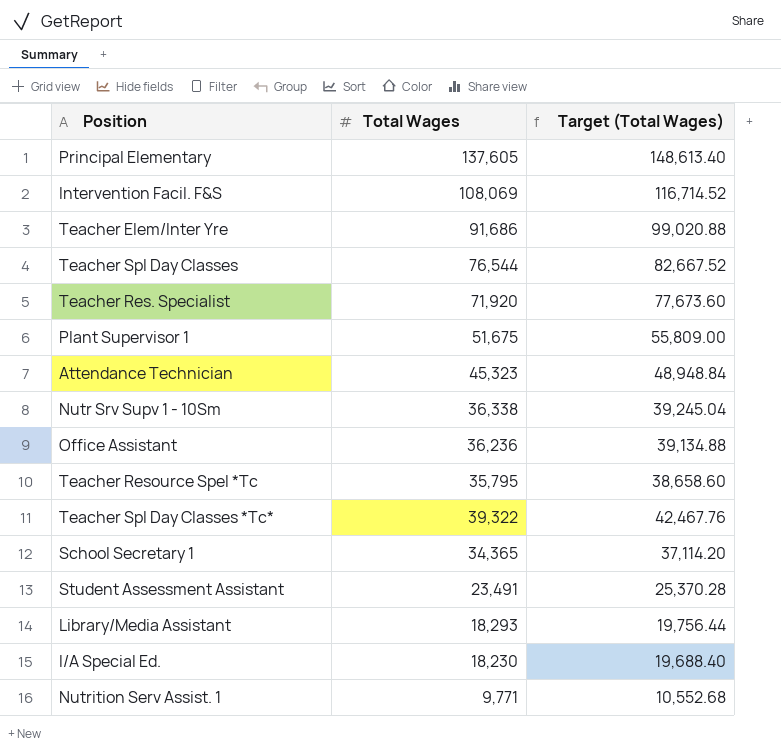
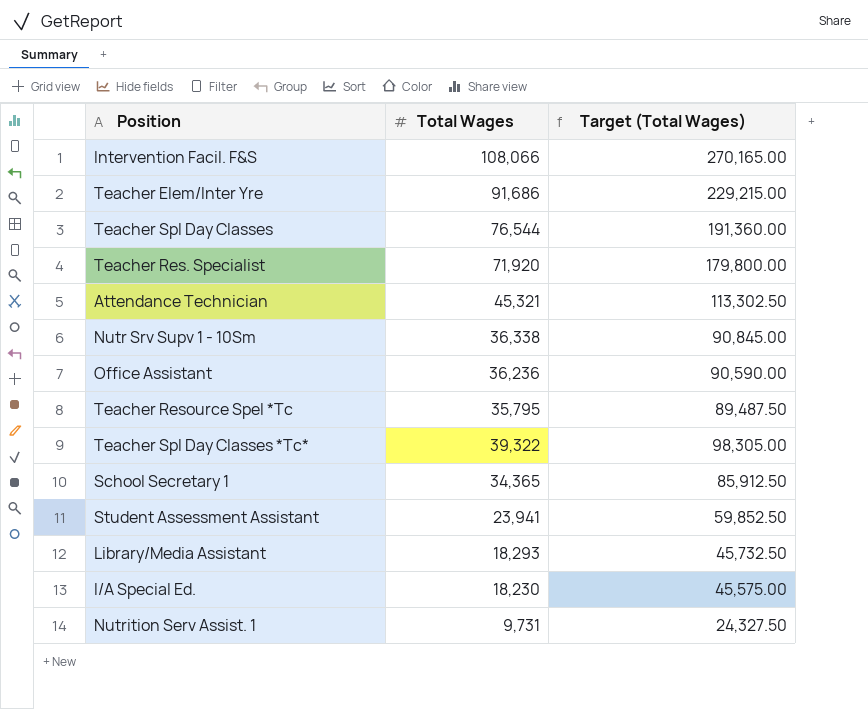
column Target (Total Wages) | formula: [Total Wages] * 1.08 -> [Total Wages] * 2.5
row Principal Elementary: 137,605 | 148,613.40 -> none
row Plant Supervisor 1: 51,675 | 55,809.00 -> none
Intervention Facil. F&S | Total Wages: 108,069 -> 108,066
Attendance Technician | Total Wages: 45,323 -> 45,321
Student Assessment Assistant | Total Wages: 23,491 -> 23,941
Nutrition Serv Assist. 1 | Total Wages: 9,771 -> 9,731

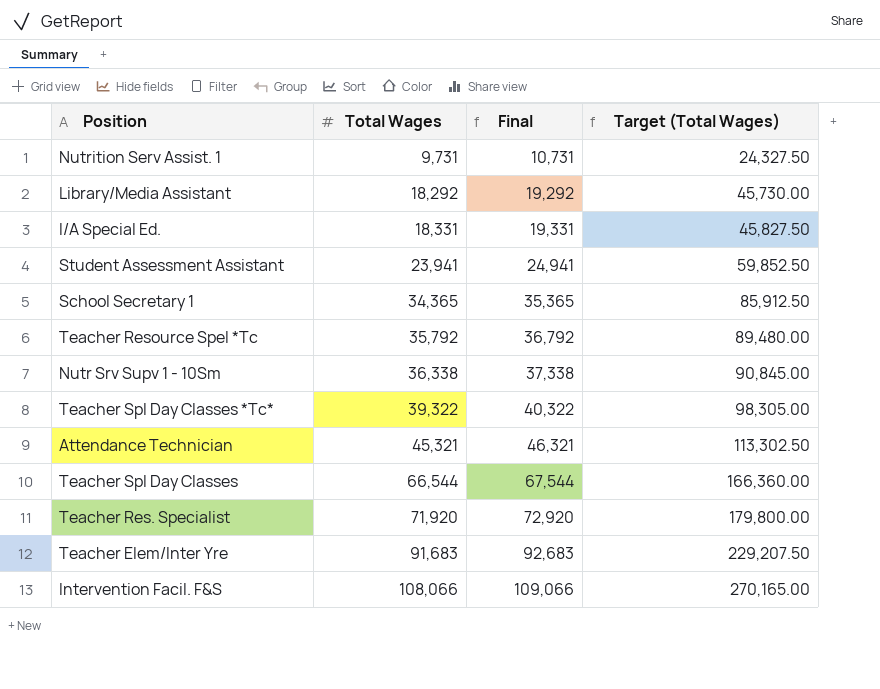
row order: none -> Total Wages ascending
column Final | formula: none -> [Total Wages] + 1000
row Office Assistant: 36,236 | 90,590.00 -> none
Library/Media Assistant | Total Wages: 18,293 -> 18,292
Library/Media Assistant | Target (Total Wages): 45,732.50 -> 45,730.00
I/A Special Ed. | Total Wages: 18,230 -> 18,331
I/A Special Ed. | Target (Total Wages): 45,575.00 -> 45,827.50
Teacher Resource Spel *Tc | Total Wages: 35,795 -> 35,792
Teacher Resource Spel *Tc | Target (Total Wages): 89,487.50 -> 89,480.00
Teacher Spl Day Classes | Total Wages: 76,544 -> 66,544
Teacher Spl Day Classes | Target (Total Wages): 191,360.00 -> 166,360.00
Teacher Elem/Inter Yre | Total Wages: 91,686 -> 91,683
Teacher Elem/Inter Yre | Target (Total Wages): 229,215.00 -> 229,207.50

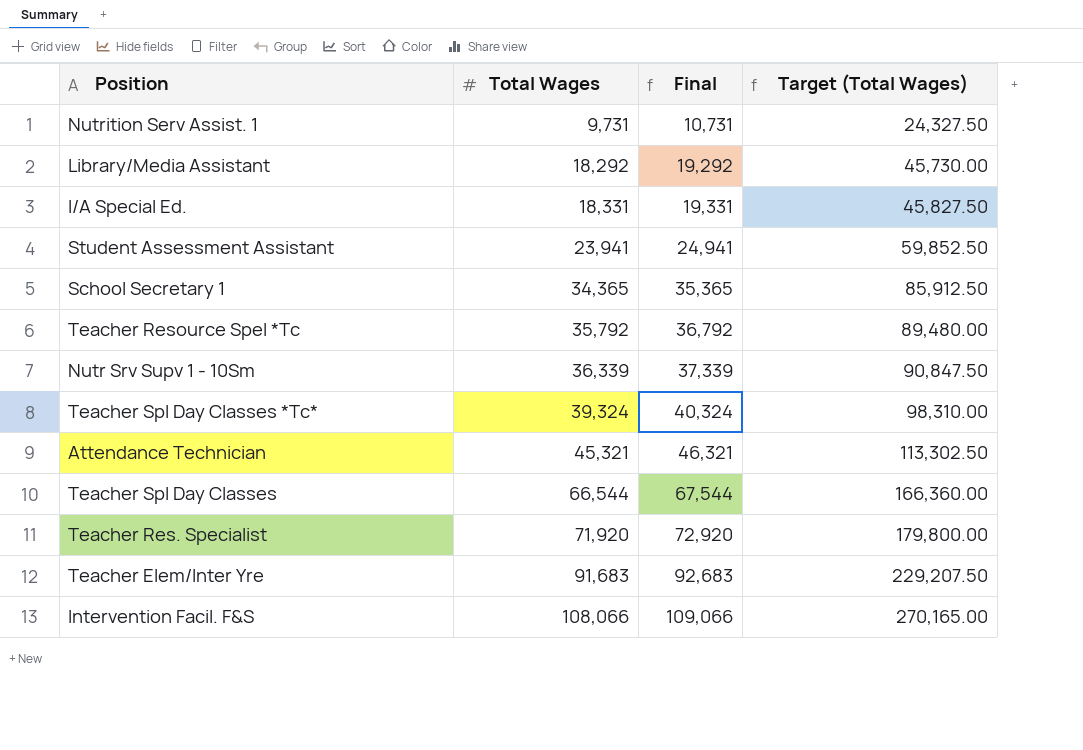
Nutr Srv Supv 1 - 10Sm | Total Wages: 36,338 -> 36,339
Nutr Srv Supv 1 - 10Sm | Final: 37,338 -> 37,339
Nutr Srv Supv 1 - 10Sm | Target (Total Wages): 90,845.00 -> 90,847.50
Teacher Spl Day Classes *Tc* | Total Wages: 39,322 -> 39,324
Teacher Spl Day Classes *Tc* | Final: 40,322 -> 40,324
Teacher Spl Day Classes *Tc* | Target (Total Wages): 98,305.00 -> 98,310.00

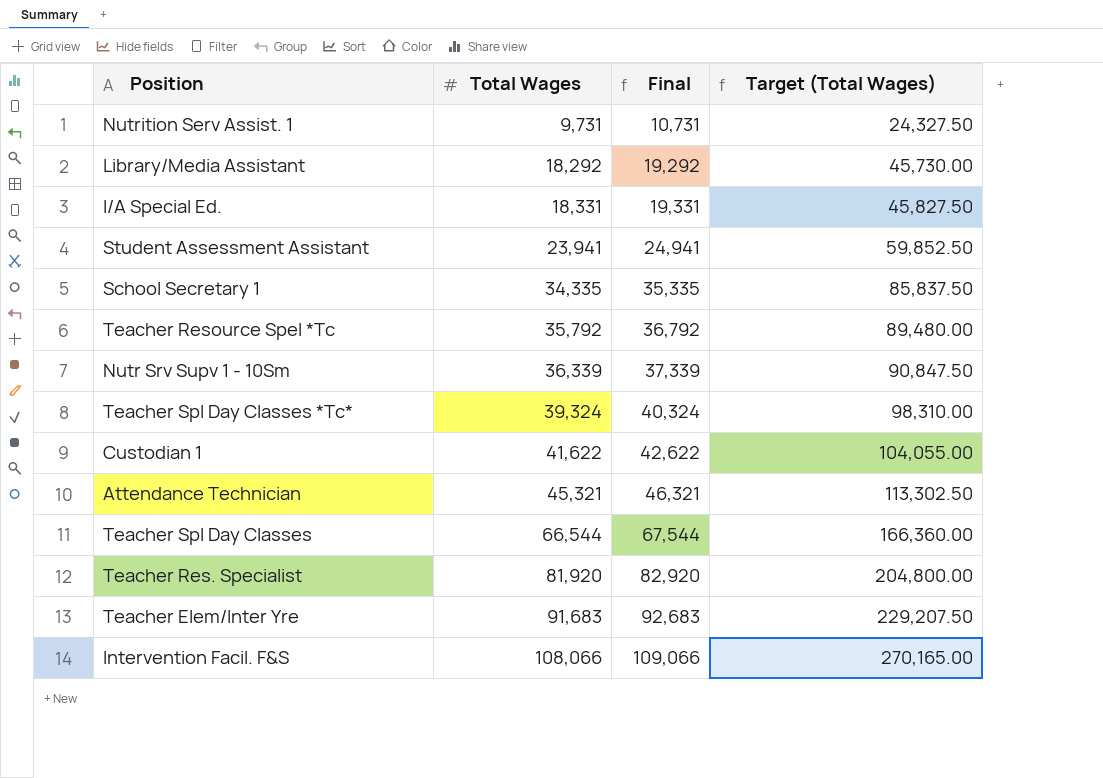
School Secretary 1 | Total Wages: 34,365 -> 34,335
School Secretary 1 | Final: 35,365 -> 35,335
School Secretary 1 | Target (Total Wages): 85,912.50 -> 85,837.50
row Custodian 1: none -> 41,622 | 42,622 | 104,055.00
Teacher Res. Specialist | Total Wages: 71,920 -> 81,920
Teacher Res. Specialist | Final: 72,920 -> 82,920
Teacher Res. Specialist | Target (Total Wages): 179,800.00 -> 204,800.00

